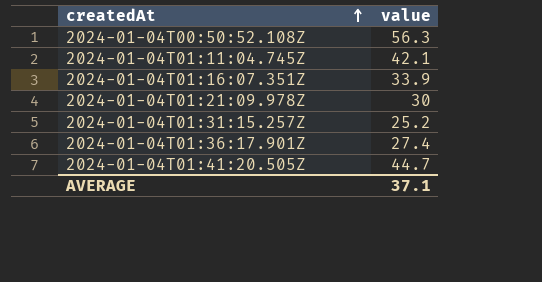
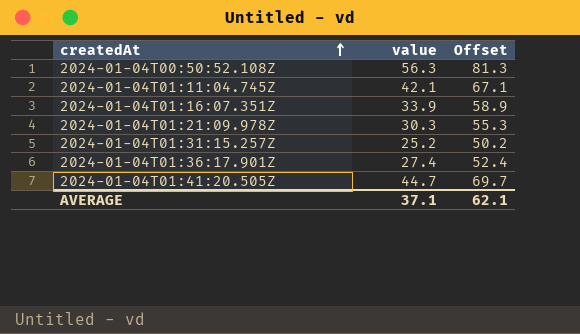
column Offset | formula: none -> [value] + 25
2024-01-04T01:21:09.978Z | value: 30 -> 30.3

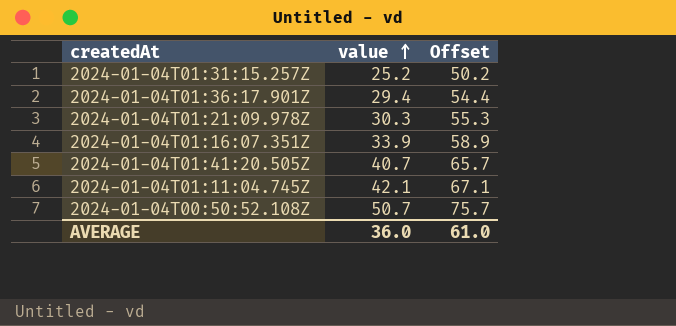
row order: createdAt ascending -> value ascending
2024-01-04T01:36:17.901Z | value: 27.4 -> 29.4
2024-01-04T01:36:17.901Z | Offset: 52.4 -> 54.4
2024-01-04T01:41:20.505Z | value: 44.7 -> 40.7
2024-01-04T01:41:20.505Z | Offset: 69.7 -> 65.7
2024-01-04T00:50:52.108Z | value: 56.3 -> 50.7
2024-01-04T00:50:52.108Z | Offset: 81.3 -> 75.7
AVERAGE | value: 37.1 -> 36.0
AVERAGE | Offset: 62.1 -> 61.0

